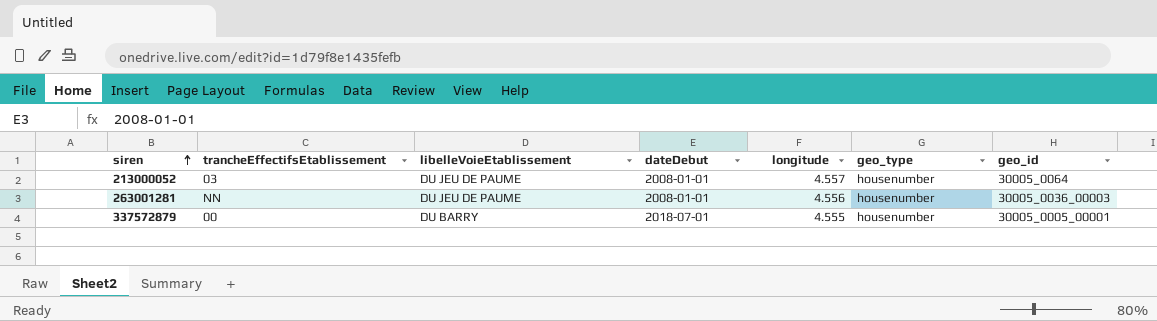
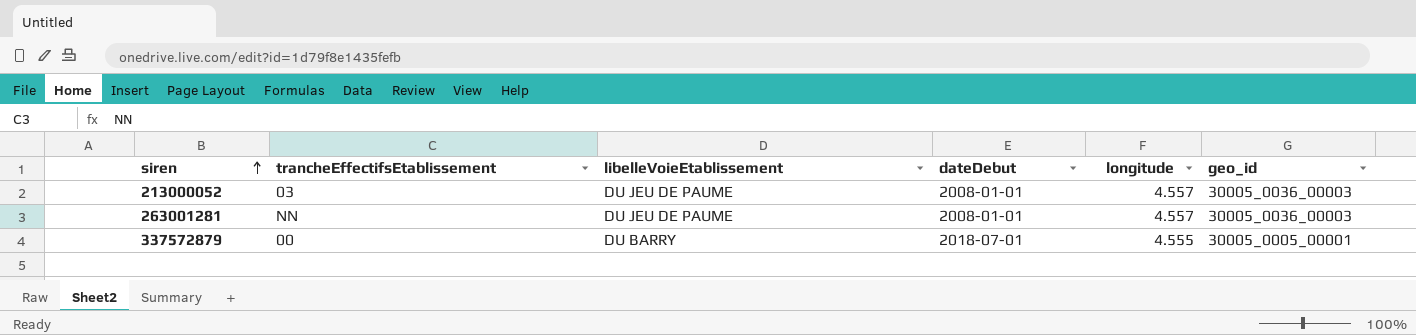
column geo_type | position: 6 -> none
213000052 | geo_id: 30005_0064 -> 30005_0036_00003
263001281 | longitude: 4.556 -> 4.557

